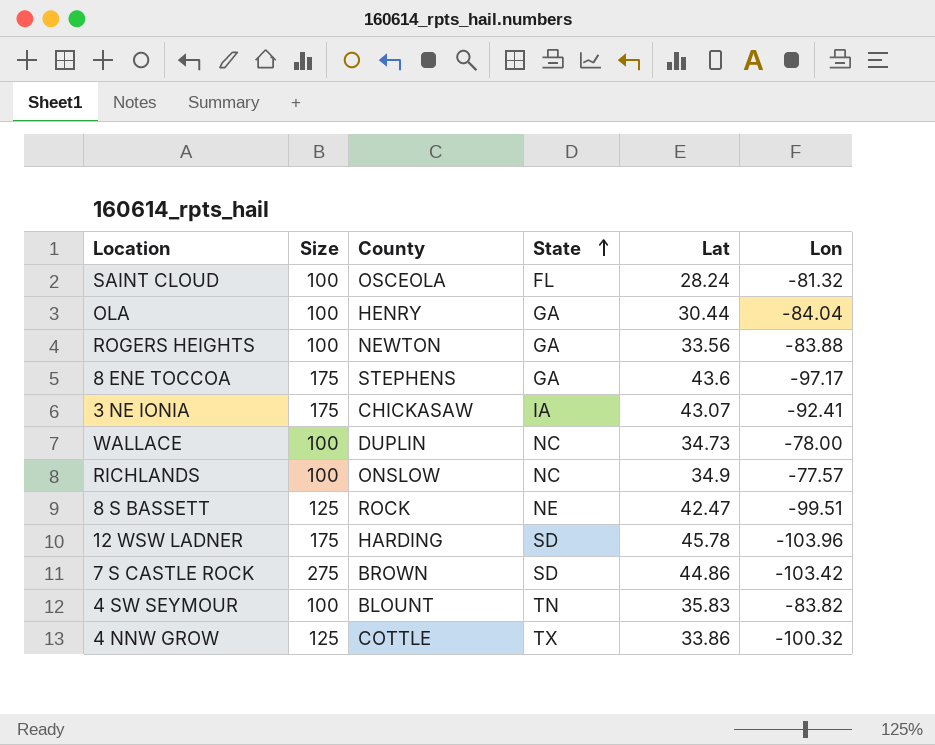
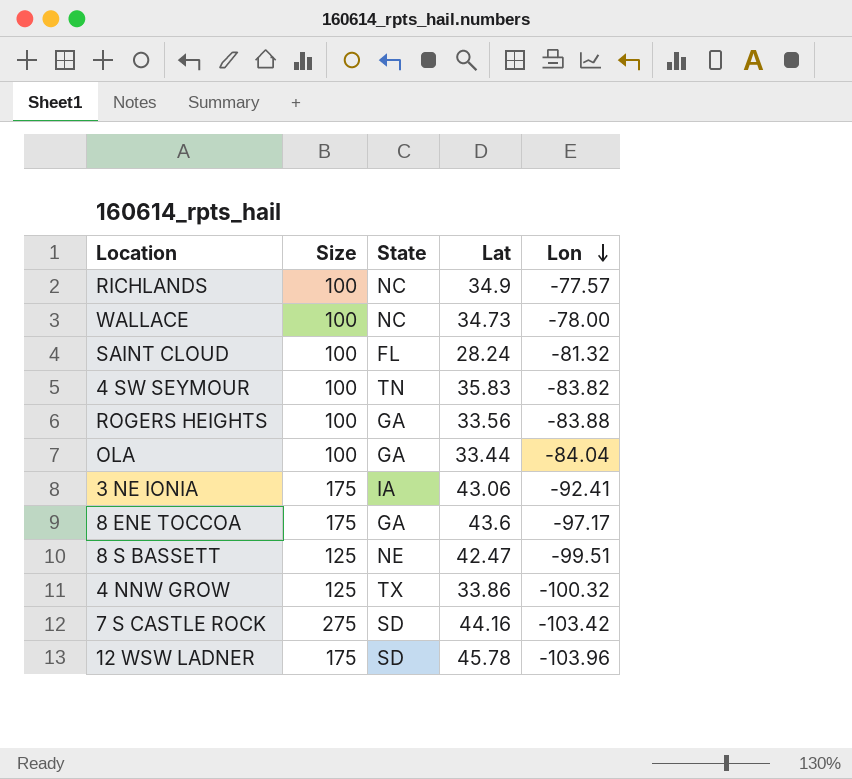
row order: State ascending -> Lon descending
column County | position: 3 -> none
OLA | Lat: 30.44 -> 33.44
3 NE IONIA | Lat: 43.07 -> 43.06
7 S CASTLE ROCK | Lat: 44.86 -> 44.16

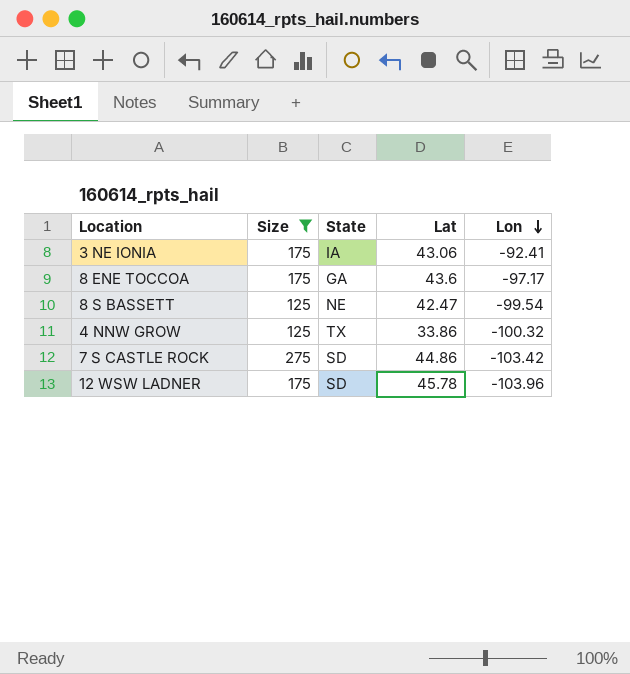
filter: none -> Size != 100
8 S BASSETT | Lon: -99.51 -> -99.54
7 S CASTLE ROCK | Lat: 44.16 -> 44.86

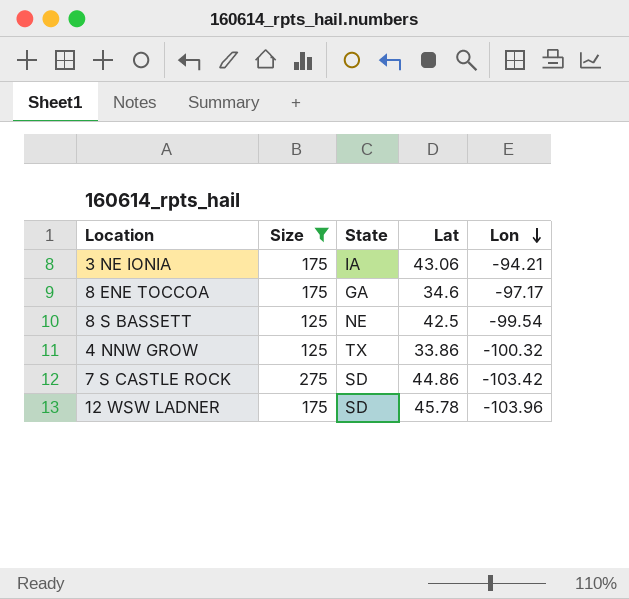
3 NE IONIA | Lon: -92.41 -> -94.21
8 ENE TOCCOA | Lat: 43.6 -> 34.6
8 S BASSETT | Lat: 42.47 -> 42.5

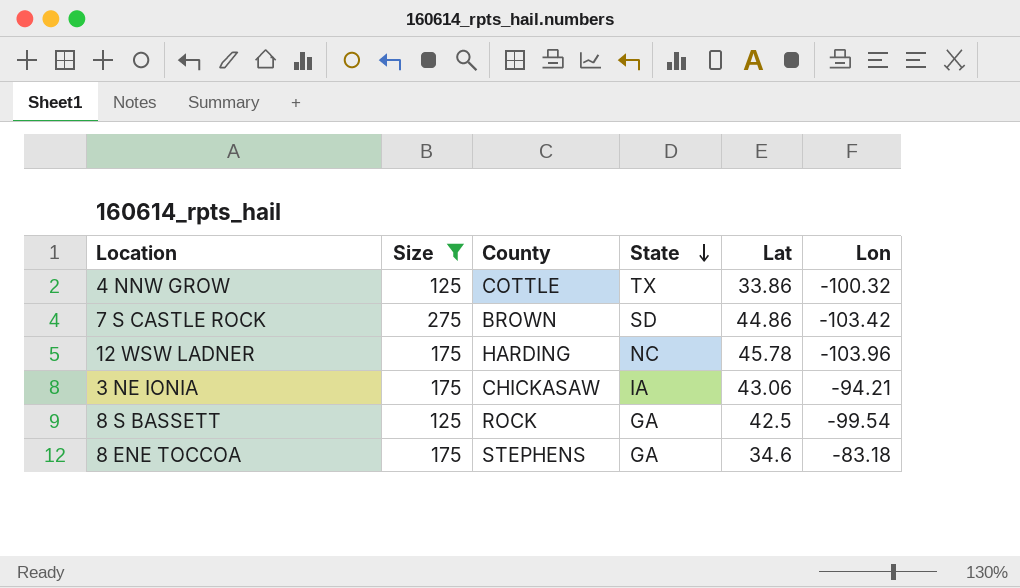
row order: Lon descending -> State descending
column County | position: none -> 3
12 WSW LADNER | State: SD -> NC
8 S BASSETT | State: NE -> GA
8 ENE TOCCOA | Lon: -97.17 -> -83.18

